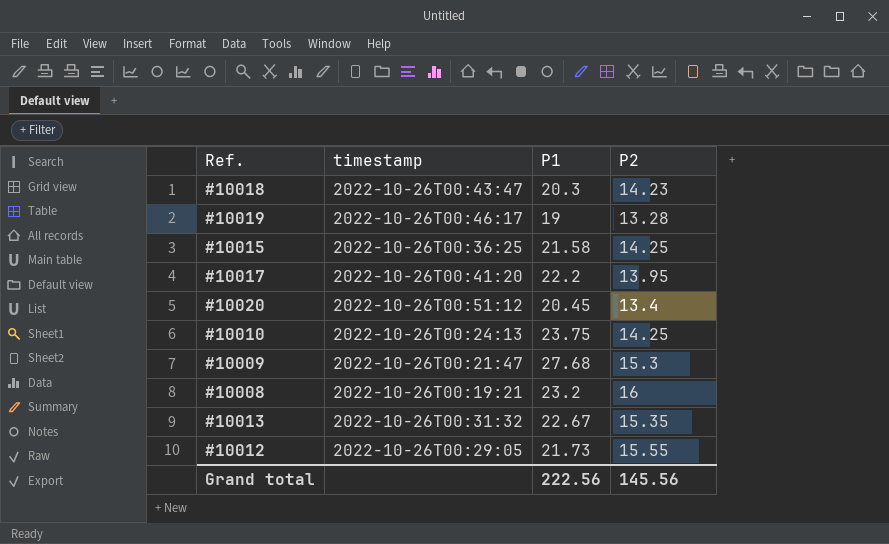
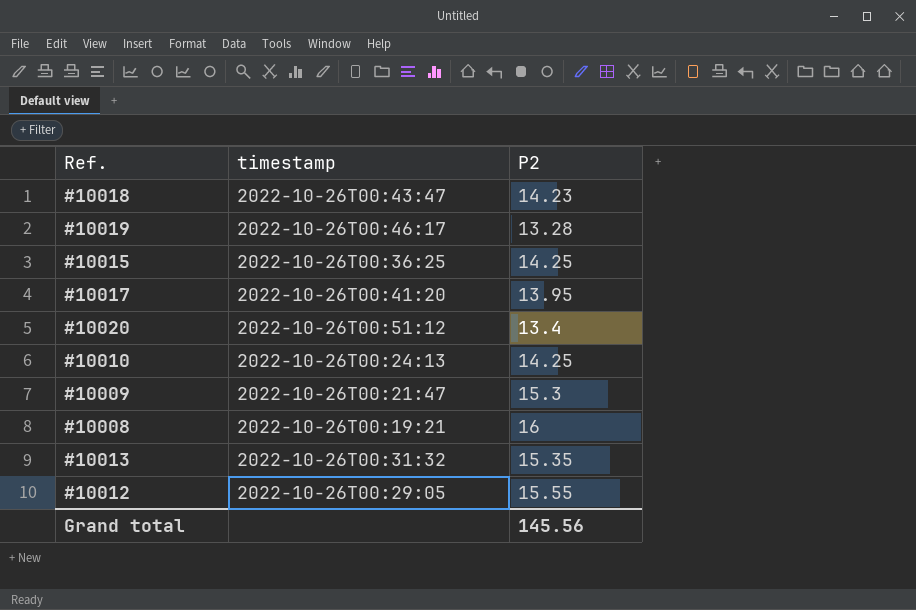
column P1 | position: 3 -> none

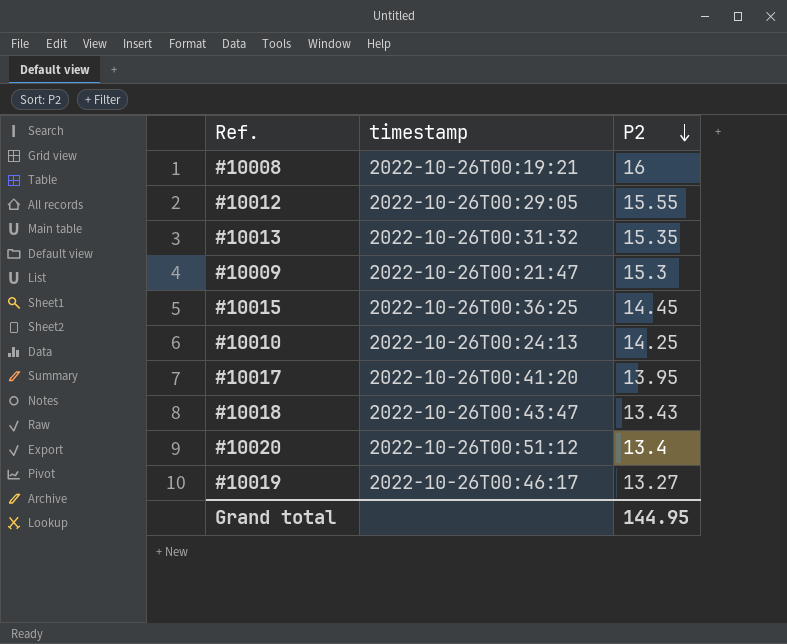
row order: none -> P2 descending
#10015 | P2: 14.25 -> 14.45
#10018 | P2: 14.23 -> 13.43
#10019 | P2: 13.28 -> 13.27
Grand total | P2: 145.56 -> 144.95

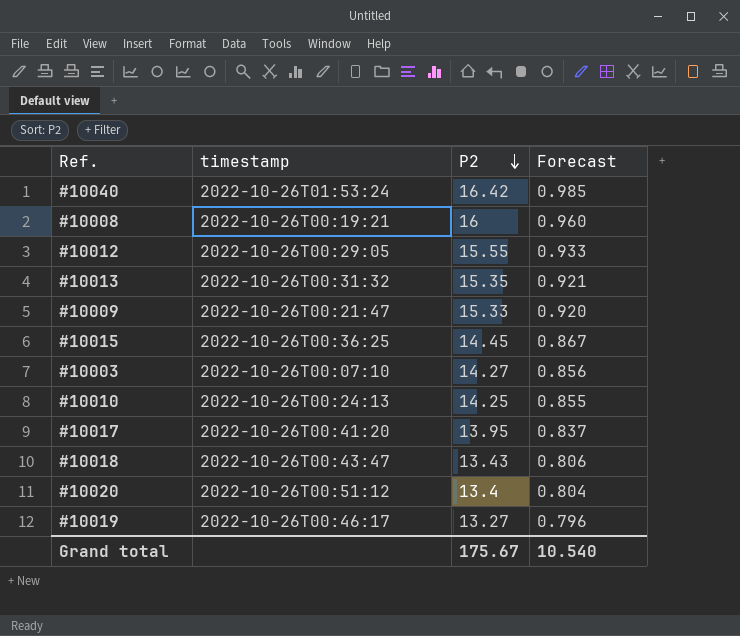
column Forecast | formula: none -> [P2] * 0.06
row #10040: none -> 2022-10-26T01:53:24 | 16.42 | 0.985
#10009 | P2: 15.3 -> 15.33
row #10003: none -> 2022-10-26T00:07:10 | 14.27 | 0.856
Grand total | P2: 144.95 -> 175.67

